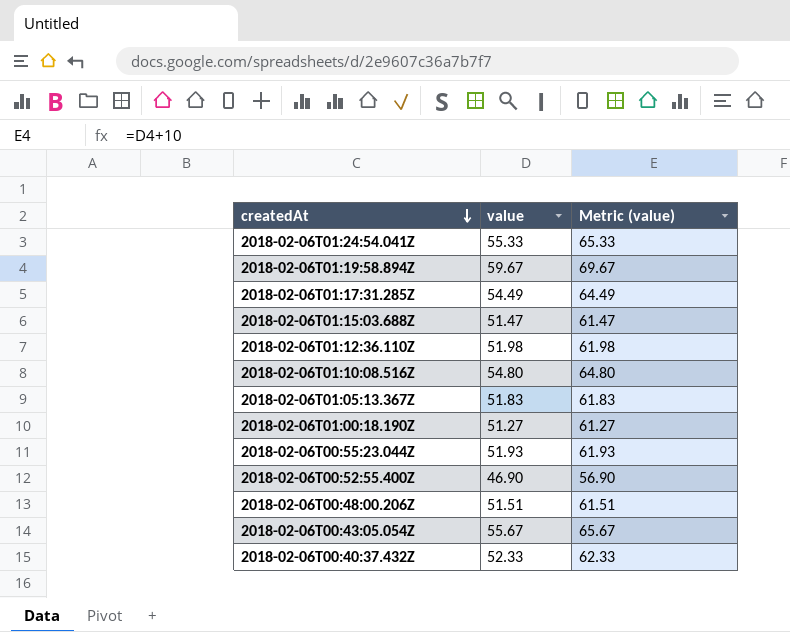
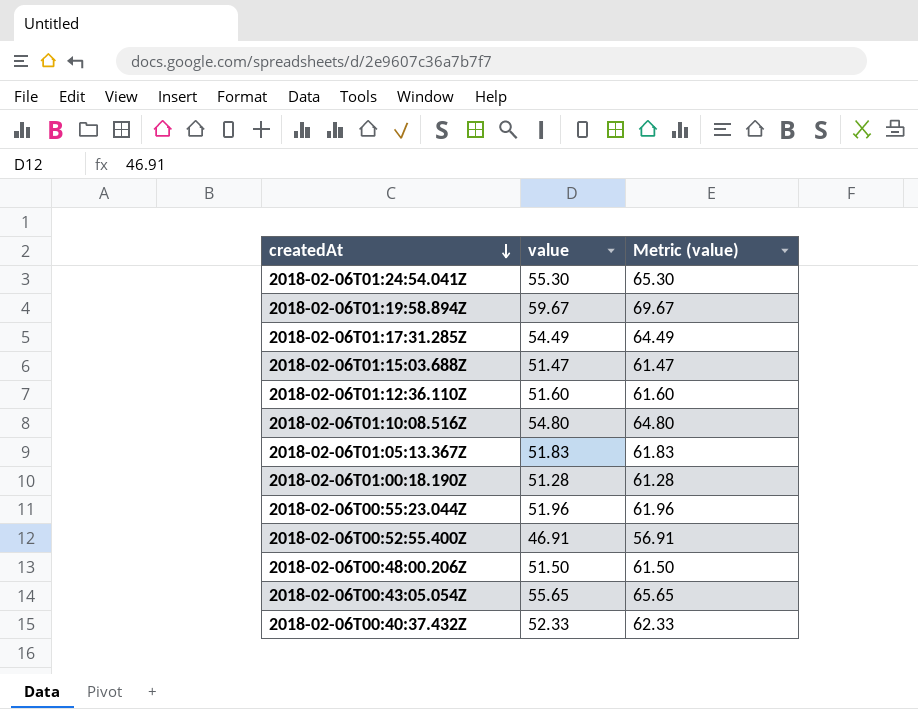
2018-02-06T01:24:54.041Z | value: 55.33 -> 55.30
2018-02-06T01:24:54.041Z | Metric (value): 65.33 -> 65.30
2018-02-06T01:12:36.110Z | value: 51.98 -> 51.60
2018-02-06T01:12:36.110Z | Metric (value): 61.98 -> 61.60
2018-02-06T01:00:18.190Z | value: 51.27 -> 51.28
2018-02-06T01:00:18.190Z | Metric (value): 61.27 -> 61.28
2018-02-06T00:55:23.044Z | value: 51.93 -> 51.96
2018-02-06T00:55:23.044Z | Metric (value): 61.93 -> 61.96
2018-02-06T00:52:55.400Z | value: 46.90 -> 46.91
2018-02-06T00:52:55.400Z | Metric (value): 56.90 -> 56.91
2018-02-06T00:48:00.206Z | value: 51.51 -> 51.50
2018-02-06T00:48:00.206Z | Metric (value): 61.51 -> 61.50
2018-02-06T00:43:05.054Z | value: 55.67 -> 55.65
2018-02-06T00:43:05.054Z | Metric (value): 65.67 -> 65.65

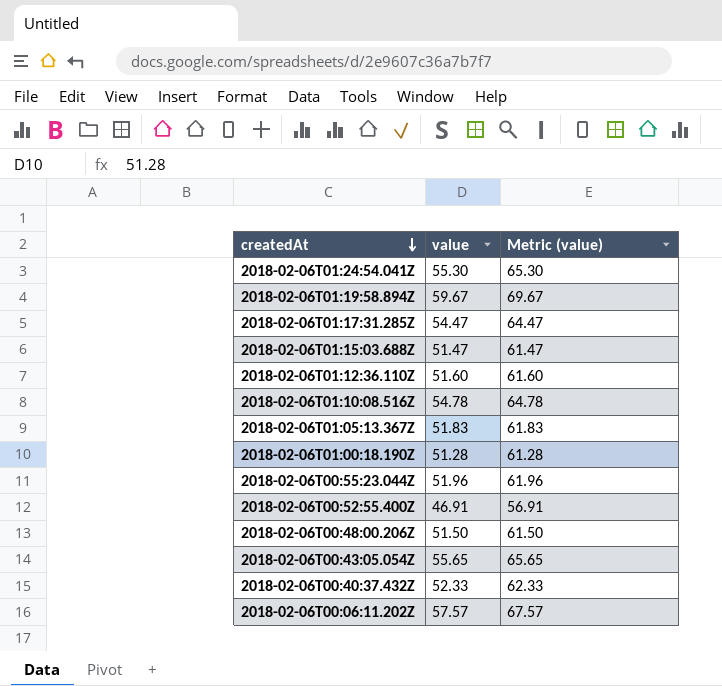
2018-02-06T01:17:31.285Z | value: 54.49 -> 54.47
2018-02-06T01:17:31.285Z | Metric (value): 64.49 -> 64.47
2018-02-06T01:10:08.516Z | value: 54.80 -> 54.78
2018-02-06T01:10:08.516Z | Metric (value): 64.80 -> 64.78
row 2018-02-06T00:06:11.202Z: none -> 57.57 | 67.57

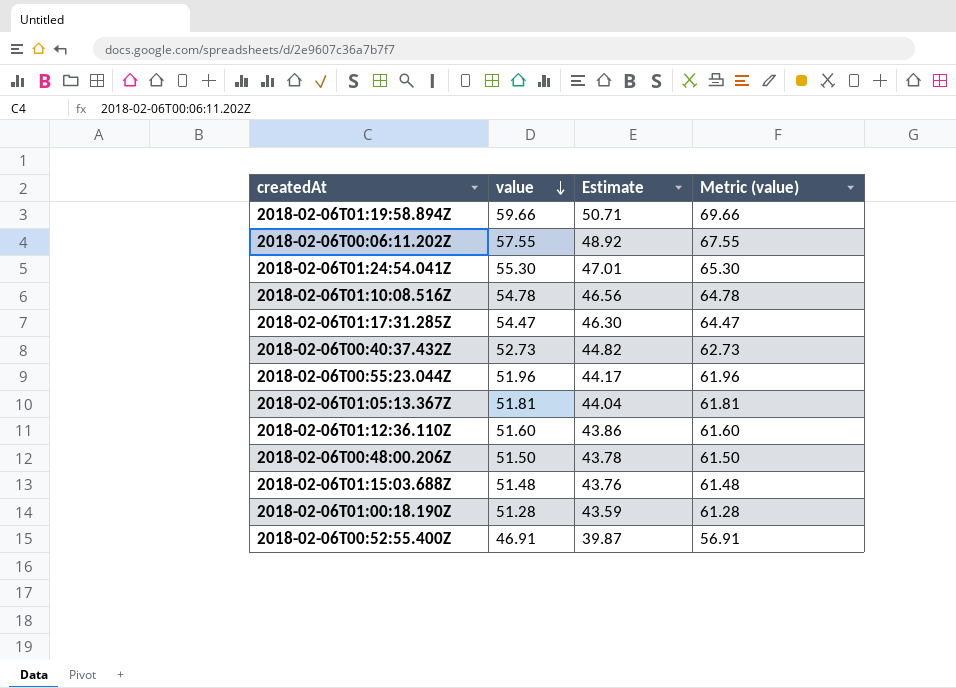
row order: createdAt descending -> value descending
column Estimate | formula: none -> [value] * 0.85
row 2018-02-06T00:43:05.054Z: 55.65 | 65.65 -> none
2018-02-06T01:19:58.894Z | value: 59.67 -> 59.66
2018-02-06T01:19:58.894Z | Metric (value): 69.67 -> 69.66
2018-02-06T00:06:11.202Z | value: 57.57 -> 57.55
2018-02-06T00:06:11.202Z | Metric (value): 67.57 -> 67.55
2018-02-06T00:40:37.432Z | value: 52.33 -> 52.73
2018-02-06T00:40:37.432Z | Metric (value): 62.33 -> 62.73
2018-02-06T01:05:13.367Z | value: 51.83 -> 51.81
2018-02-06T01:05:13.367Z | Metric (value): 61.83 -> 61.81
2018-02-06T01:15:03.688Z | value: 51.47 -> 51.48
2018-02-06T01:15:03.688Z | Metric (value): 61.47 -> 61.48

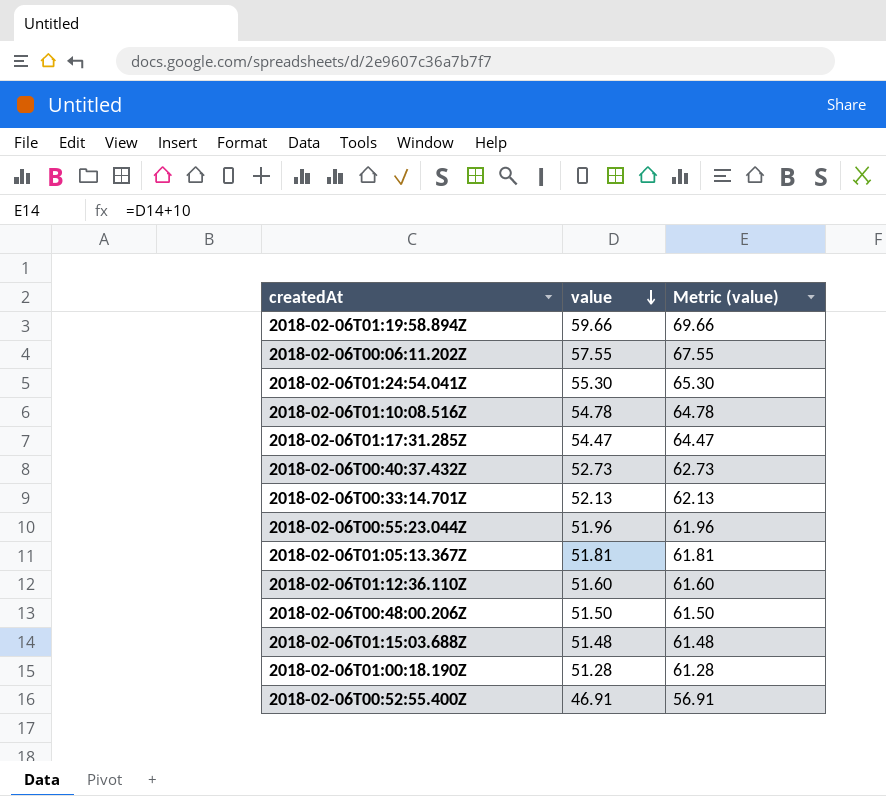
column Estimate | formula: [value] * 0.85 -> none
row 2018-02-06T00:33:14.701Z: none -> 52.13 | 62.13

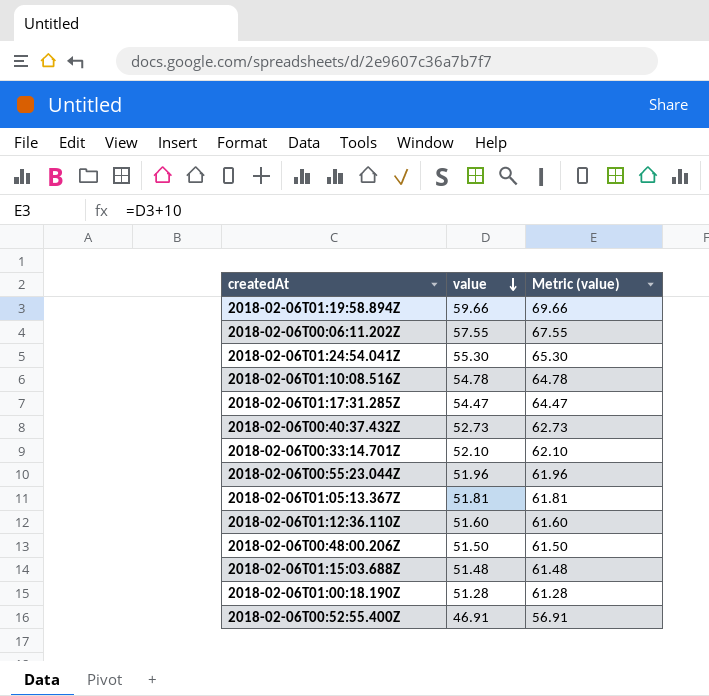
2018-02-06T00:33:14.701Z | value: 52.13 -> 52.10
2018-02-06T00:33:14.701Z | Metric (value): 62.13 -> 62.10

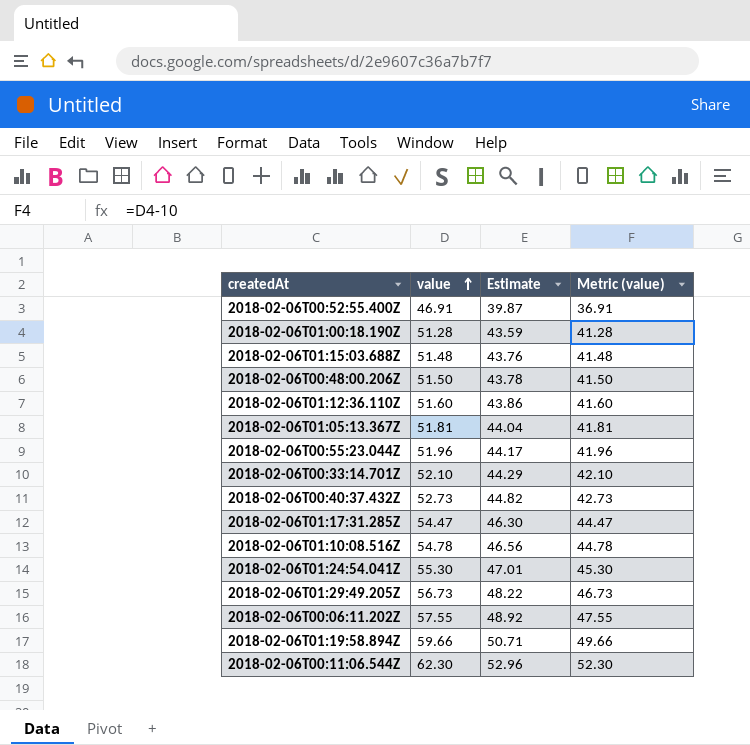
row order: value descending -> value ascending
column Estimate | formula: none -> [value] * 0.85
column Metric (value) | formula: [value] + 10 -> [value] - 10
row 2018-02-06T01:29:49.205Z: none -> 56.73 | 48.22 | 46.73
row 2018-02-06T00:11:06.544Z: none -> 62.30 | 52.96 | 52.30

